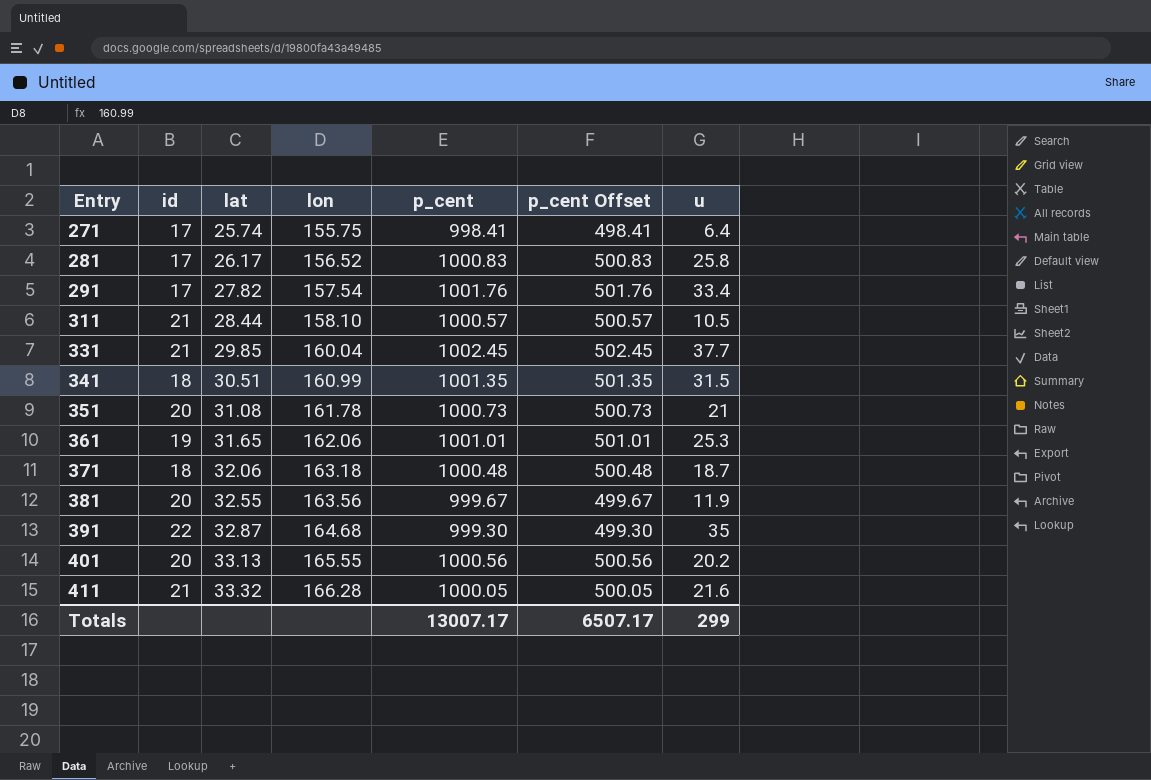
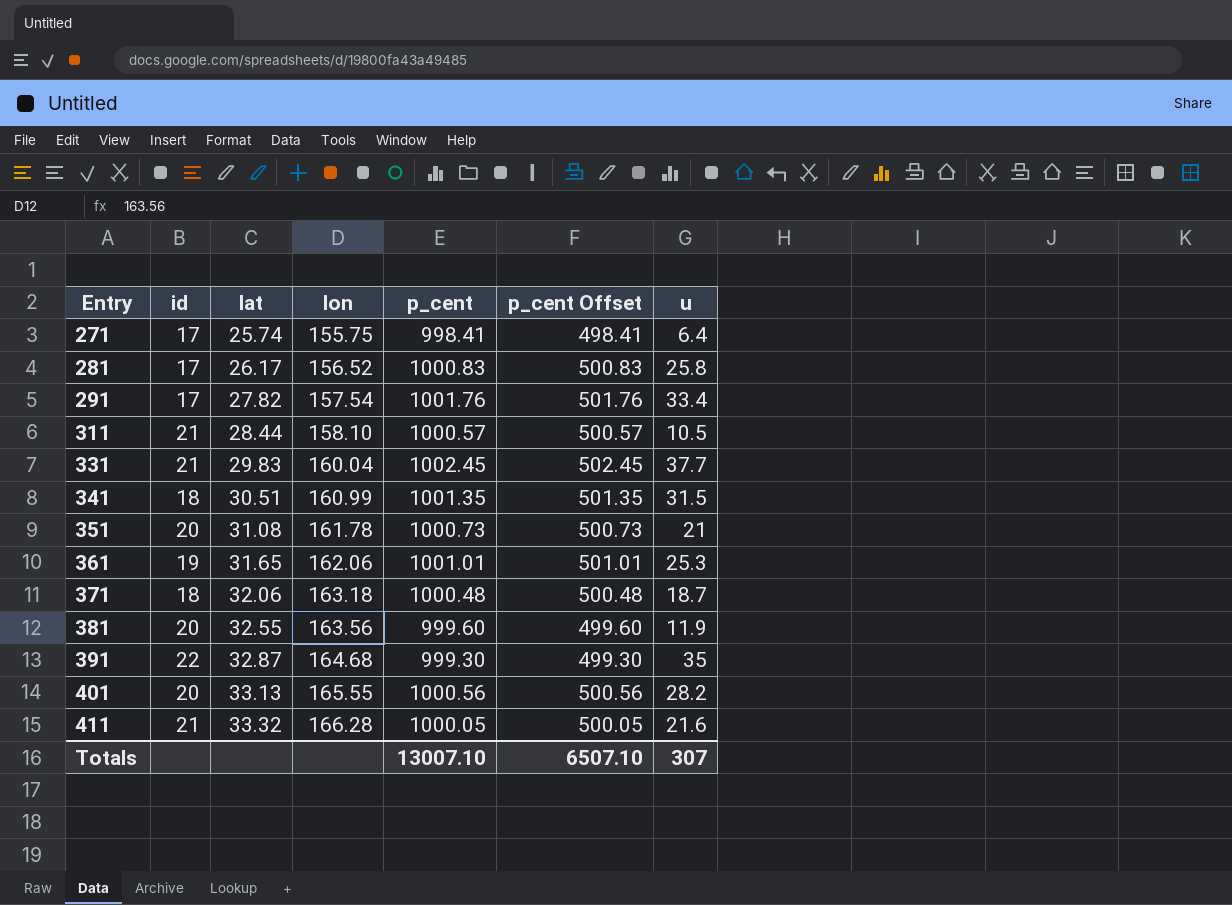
331 | lat: 29.85 -> 29.83
381 | p_cent: 999.67 -> 999.60
381 | p_cent Offset: 499.67 -> 499.60
401 | u: 20.2 -> 28.2
Totals | p_cent: 13007.17 -> 13007.10
Totals | p_cent Offset: 6507.17 -> 6507.10
Totals | u: 299 -> 307

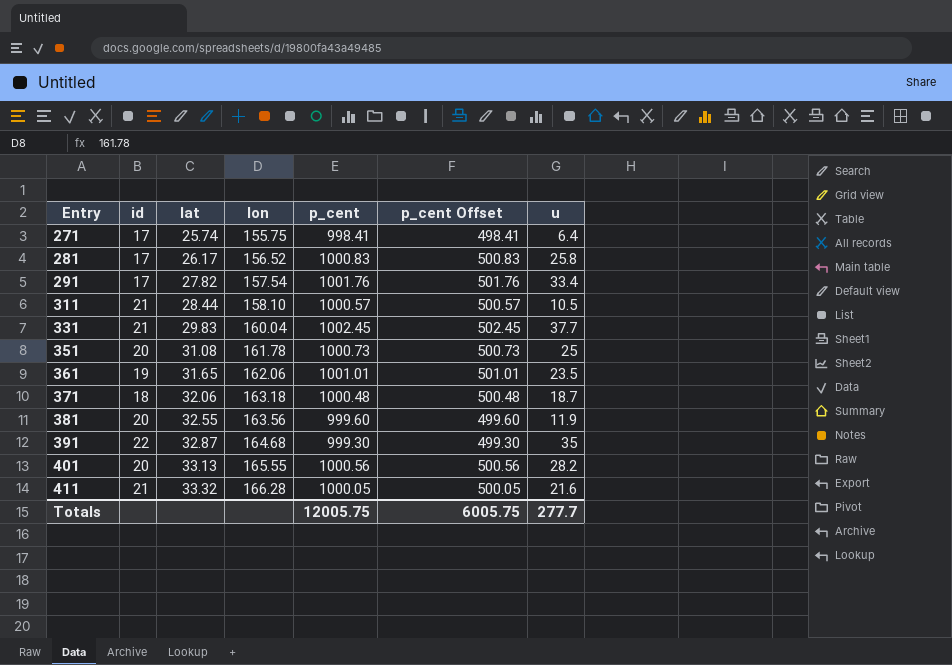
row 341: 18 | 30.51 | 160.99 | 1001.35 | 501.35 | 31.5 -> none
351 | u: 21 -> 25
361 | u: 25.3 -> 23.5
Totals | p_cent: 13007.10 -> 12005.75
Totals | p_cent Offset: 6507.10 -> 6005.75
Totals | u: 307 -> 277.7

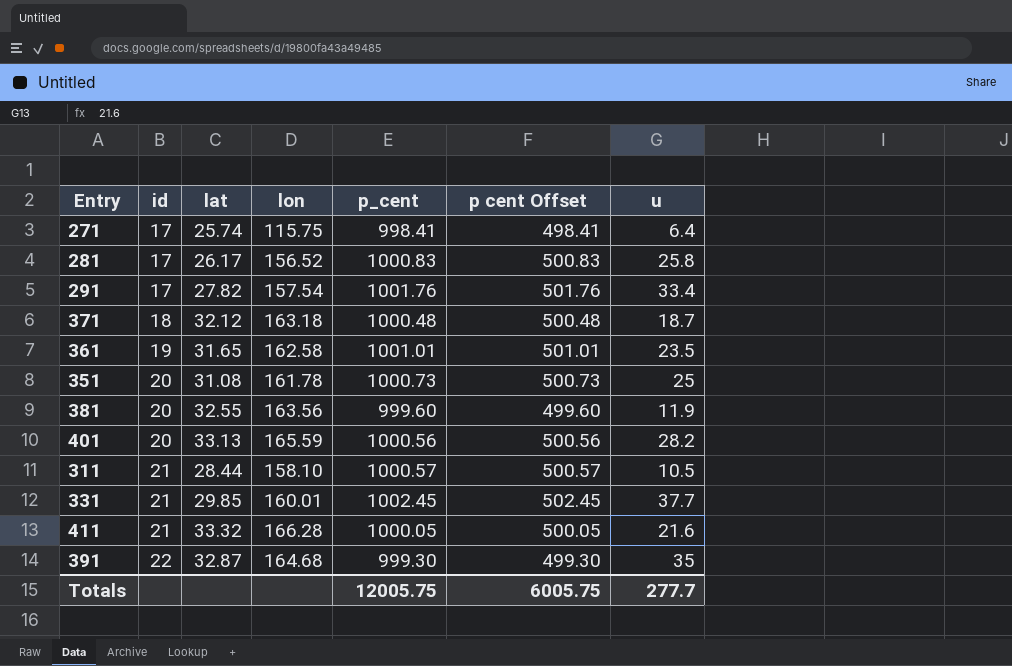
row order: Entry ascending -> id ascending
column name: p_cent Offset -> p cent Offset
271 | lon: 155.75 -> 115.75
371 | lat: 32.06 -> 32.12
361 | lon: 162.06 -> 162.58
401 | lon: 165.55 -> 165.59
331 | lat: 29.83 -> 29.85
331 | lon: 160.04 -> 160.01

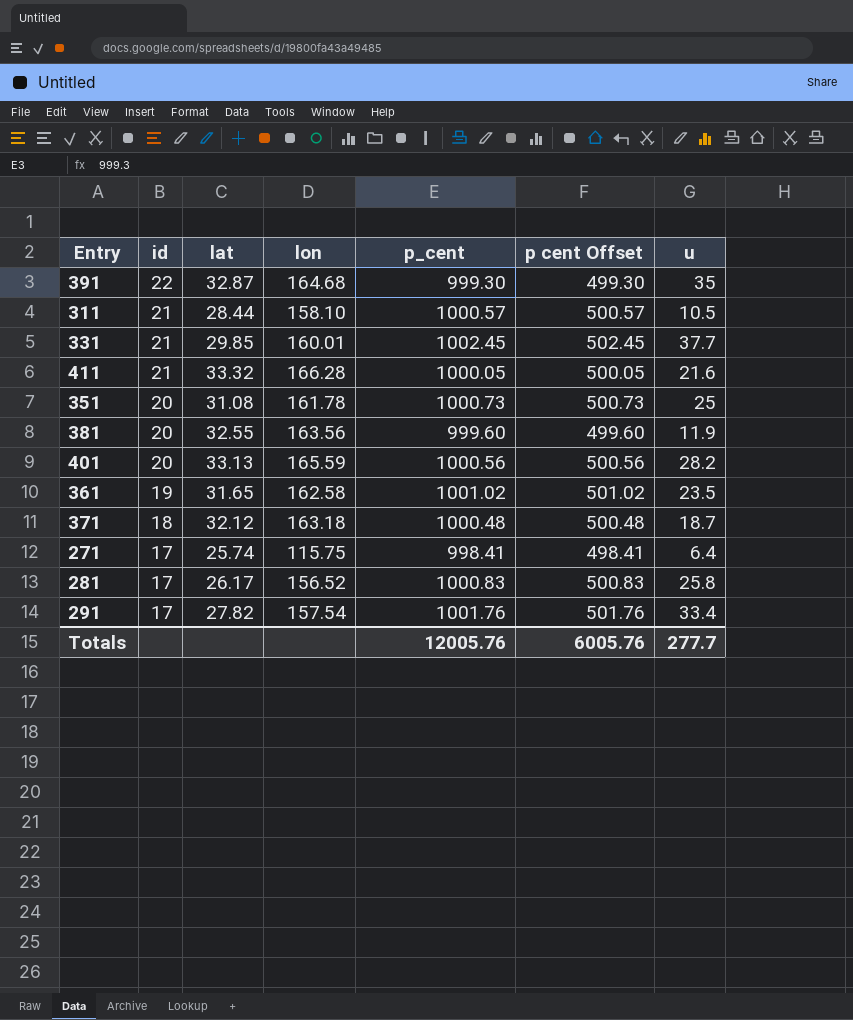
row order: id ascending -> id descending
361 | p_cent: 1001.01 -> 1001.02
361 | p cent Offset: 501.01 -> 501.02
Totals | p_cent: 12005.75 -> 12005.76
Totals | p cent Offset: 6005.75 -> 6005.76

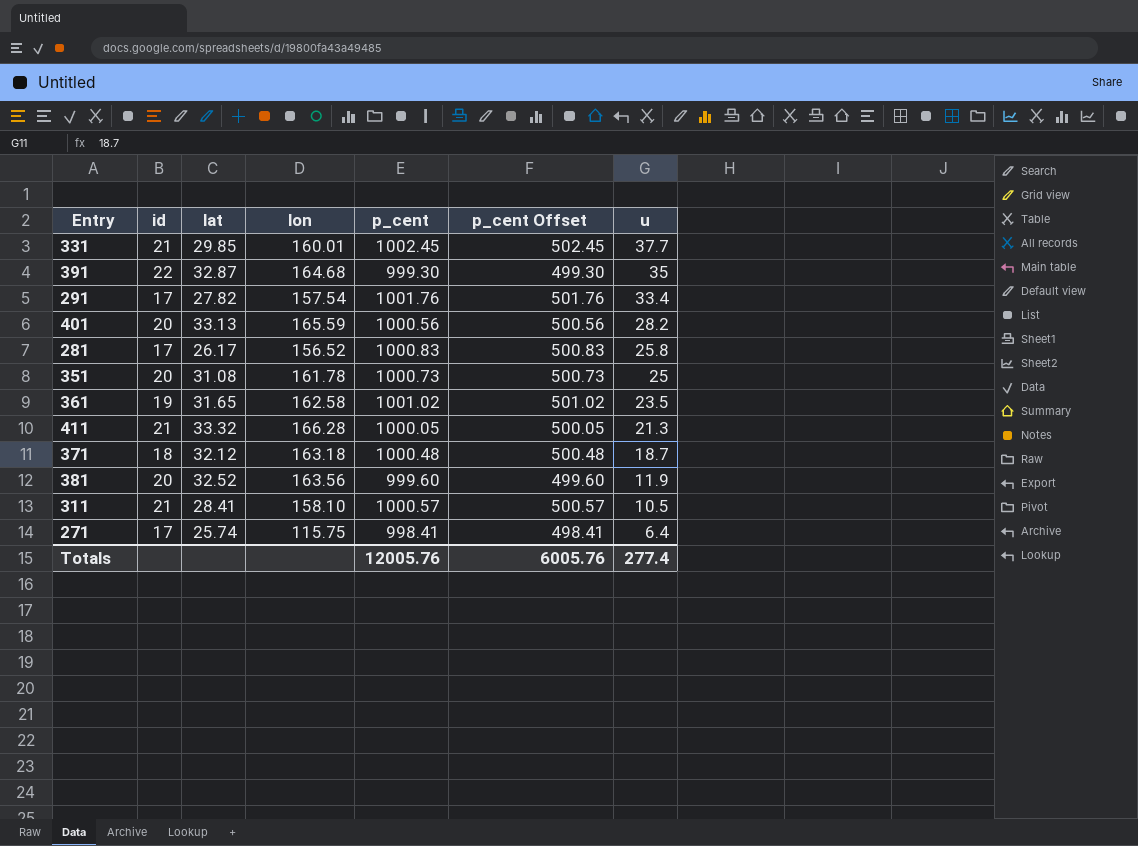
row order: id descending -> u descending
column name: p cent Offset -> p_cent Offset
411 | u: 21.6 -> 21.3
381 | lat: 32.55 -> 32.52
311 | lat: 28.44 -> 28.41
Totals | u: 277.7 -> 277.4

